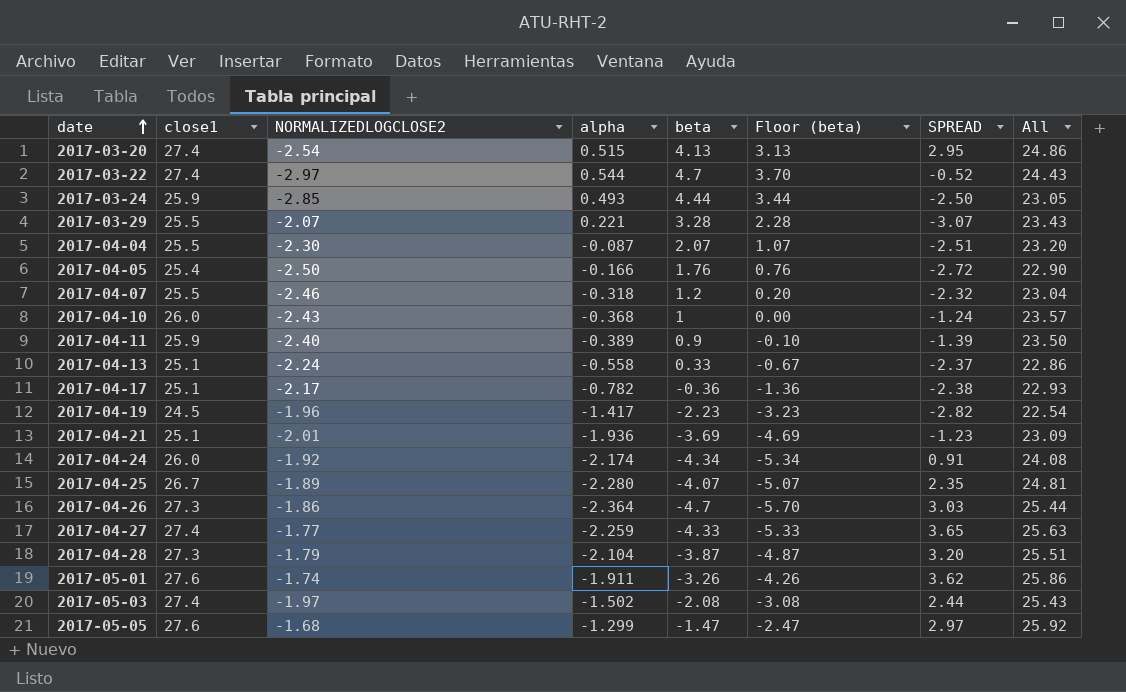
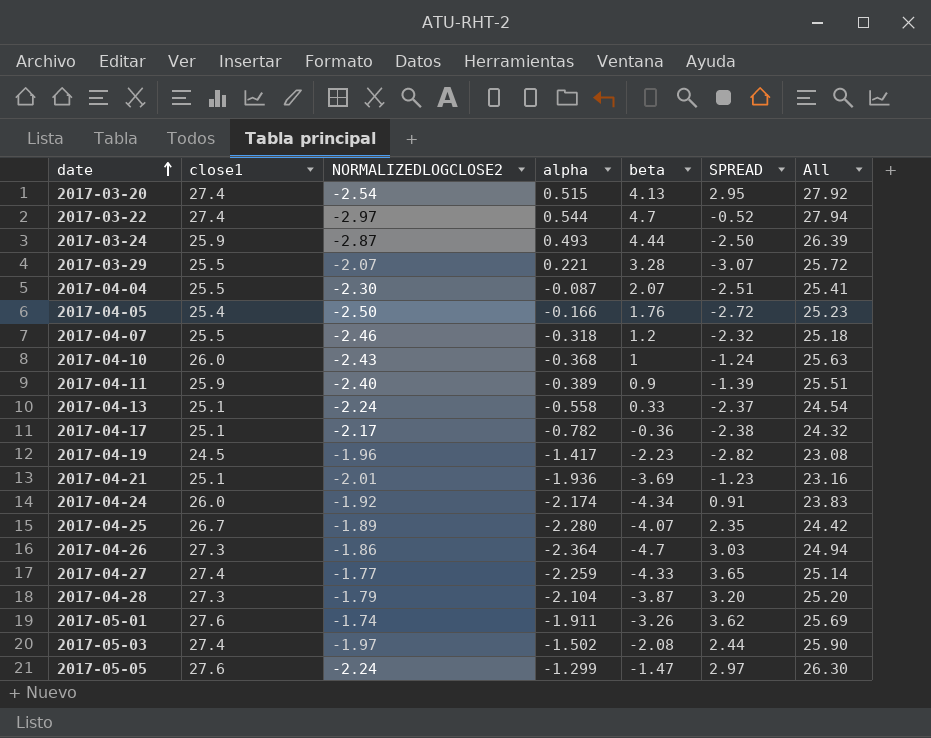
column Floor (beta) | formula: [beta] - 1 -> none
column All | formula: [close1] + [NORMALIZEDLOGCLOSE2] -> [close1] + [alpha]
2017-03-24 | NORMALIZEDLOGCLOSE2: -2.85 -> -2.87
2017-05-05 | NORMALIZEDLOGCLOSE2: -1.68 -> -2.24

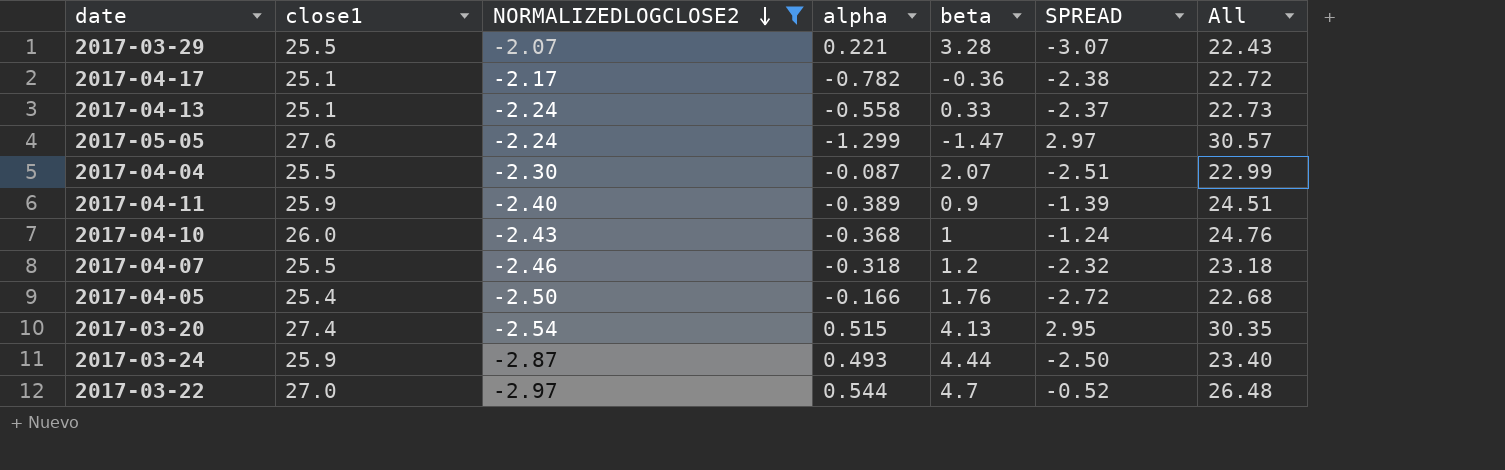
filter: none -> NORMALIZEDLOGCLOSE2 <= -2.07
row order: date ascending -> NORMALIZEDLOGCLOSE2 descending
column All | formula: [close1] + [alpha] -> [close1] + [SPREAD]
2017-03-22 | close1: 27.4 -> 27.0

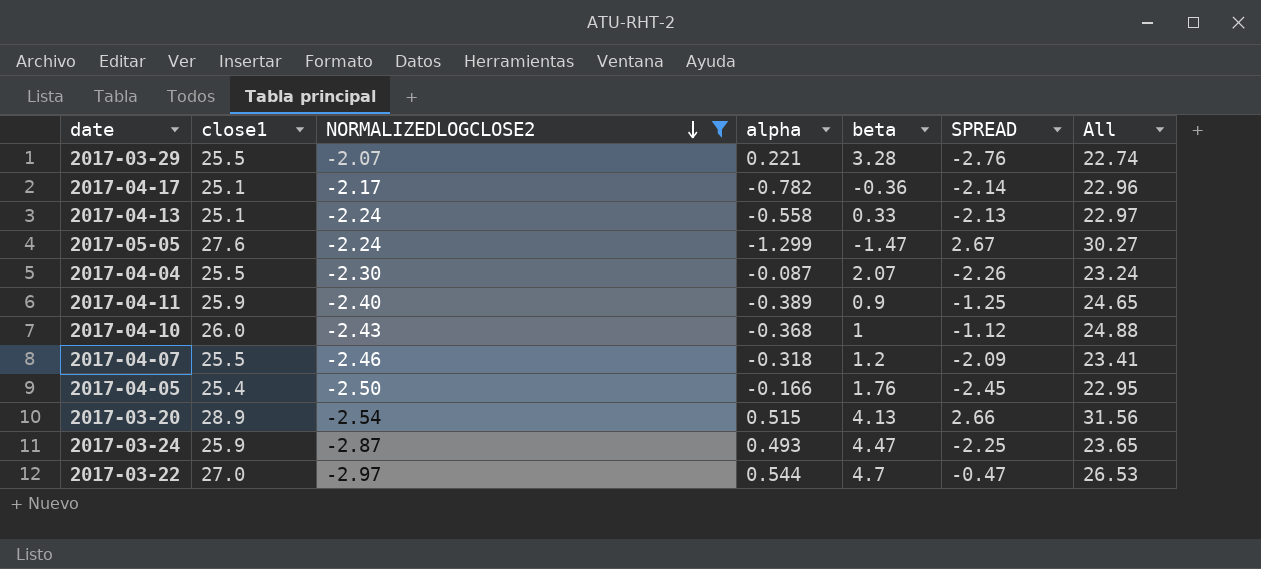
2017-03-29 | SPREAD: -3.07 -> -2.76
2017-03-29 | All: 22.43 -> 22.74
2017-04-17 | SPREAD: -2.38 -> -2.14
2017-04-17 | All: 22.72 -> 22.96
2017-04-13 | SPREAD: -2.37 -> -2.13
2017-04-13 | All: 22.73 -> 22.97
2017-05-05 | SPREAD: 2.97 -> 2.67
2017-05-05 | All: 30.57 -> 30.27
2017-04-04 | SPREAD: -2.51 -> -2.26
2017-04-04 | All: 22.99 -> 23.24
2017-04-11 | SPREAD: -1.39 -> -1.25
2017-04-11 | All: 24.51 -> 24.65
2017-04-10 | SPREAD: -1.24 -> -1.12
2017-04-10 | All: 24.76 -> 24.88
2017-04-07 | SPREAD: -2.32 -> -2.09
2017-04-07 | All: 23.18 -> 23.41
2017-04-05 | SPREAD: -2.72 -> -2.45
2017-04-05 | All: 22.68 -> 22.95
2017-03-20 | close1: 27.4 -> 28.9
2017-03-20 | SPREAD: 2.95 -> 2.66
2017-03-20 | All: 30.35 -> 31.56
2017-03-24 | beta: 4.44 -> 4.47
2017-03-24 | SPREAD: -2.50 -> -2.25
2017-03-24 | All: 23.40 -> 23.65
2017-03-22 | SPREAD: -0.52 -> -0.47
2017-03-22 | All: 26.48 -> 26.53

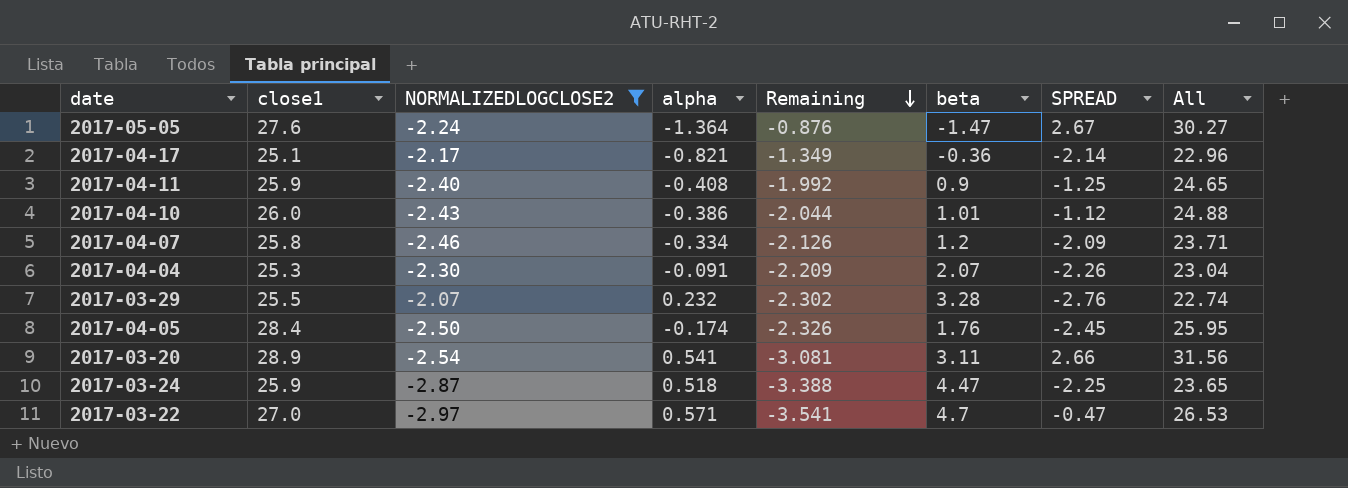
row order: NORMALIZEDLOGCLOSE2 descending -> Remaining descending
column Remaining | formula: none -> [NORMALIZEDLOGCLOSE2] - [alpha]
row 2017-04-13: 25.1 | -2.24 | -0.558 | 0.33 | -2.13 | 22.97 -> none
2017-05-05 | alpha: -1.299 -> -1.364
2017-04-17 | alpha: -0.782 -> -0.821
2017-04-11 | alpha: -0.389 -> -0.408
2017-04-10 | alpha: -0.368 -> -0.386
2017-04-10 | beta: 1 -> 1.01
2017-04-07 | close1: 25.5 -> 25.8
2017-04-07 | alpha: -0.318 -> -0.334
2017-04-07 | All: 23.41 -> 23.71
2017-04-04 | close1: 25.5 -> 25.3
2017-04-04 | alpha: -0.087 -> -0.091
2017-04-04 | All: 23.24 -> 23.04
2017-03-29 | alpha: 0.221 -> 0.232
2017-04-05 | close1: 25.4 -> 28.4
2017-04-05 | alpha: -0.166 -> -0.174
2017-04-05 | All: 22.95 -> 25.95
2017-03-20 | alpha: 0.515 -> 0.541
2017-03-20 | beta: 4.13 -> 3.11
2017-03-24 | alpha: 0.493 -> 0.518
2017-03-22 | alpha: 0.544 -> 0.571

